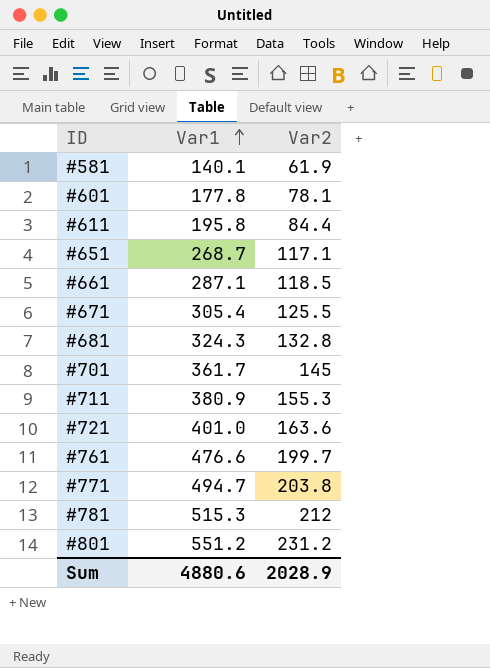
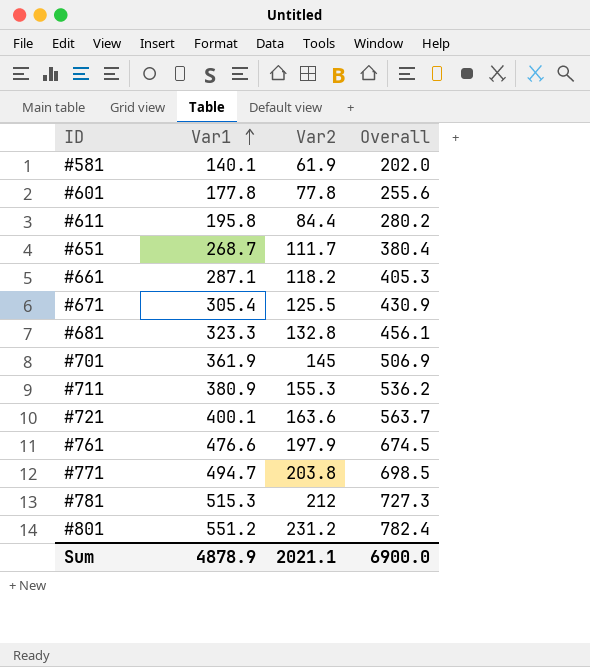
column Overall | formula: none -> [Var1] + [Var2]
#601 | Var2: 78.1 -> 77.8
#651 | Var2: 117.1 -> 111.7
#661 | Var2: 118.5 -> 118.2
#681 | Var1: 324.3 -> 323.3
#701 | Var1: 361.7 -> 361.9
#721 | Var1: 401.0 -> 400.1
#761 | Var2: 199.7 -> 197.9
Sum | Var1: 4880.6 -> 4878.9
Sum | Var2: 2028.9 -> 2021.1

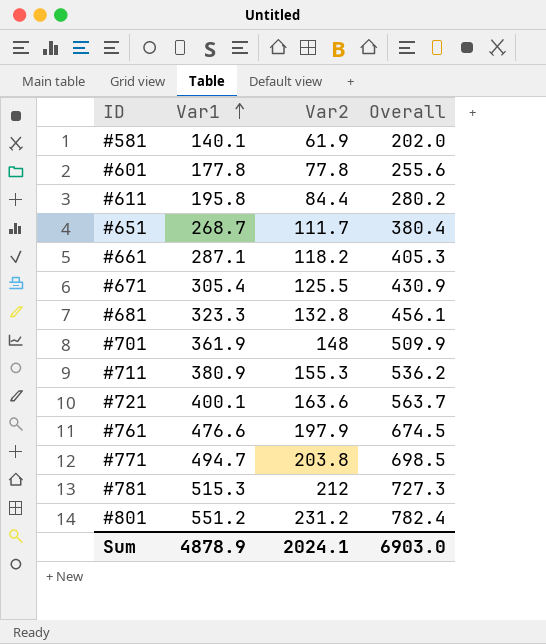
#701 | Var2: 145 -> 148
#701 | Overall: 506.9 -> 509.9
Sum | Var2: 2021.1 -> 2024.1
Sum | Overall: 6900.0 -> 6903.0

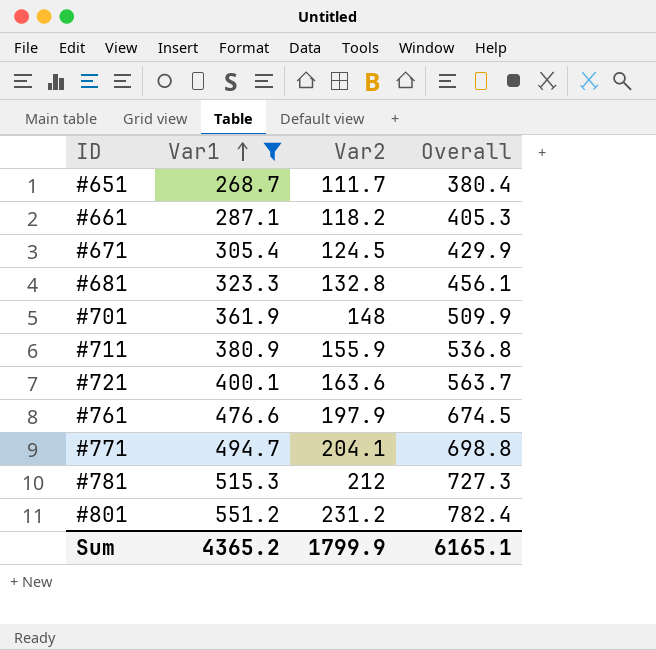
filter: none -> Var1 >= 268.7
#671 | Var2: 125.5 -> 124.5
#671 | Overall: 430.9 -> 429.9
#711 | Var2: 155.3 -> 155.9
#711 | Overall: 536.2 -> 536.8
#771 | Var2: 203.8 -> 204.1
#771 | Overall: 698.5 -> 698.8
Sum | Var1: 4878.9 -> 4365.2
Sum | Var2: 2024.1 -> 1799.9
Sum | Overall: 6903.0 -> 6165.1

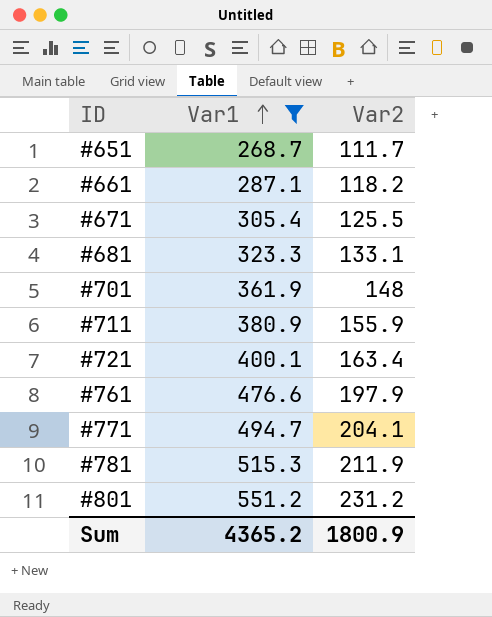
column Overall | formula: [Var1] + [Var2] -> none
#671 | Var2: 124.5 -> 125.5
#681 | Var2: 132.8 -> 133.1
#721 | Var2: 163.6 -> 163.4
#781 | Var2: 212 -> 211.9
Sum | Var2: 1799.9 -> 1800.9

